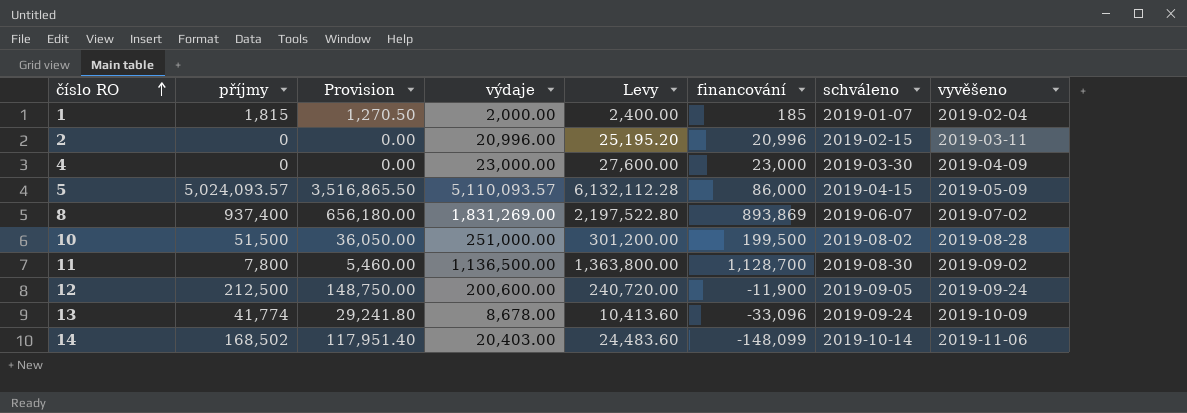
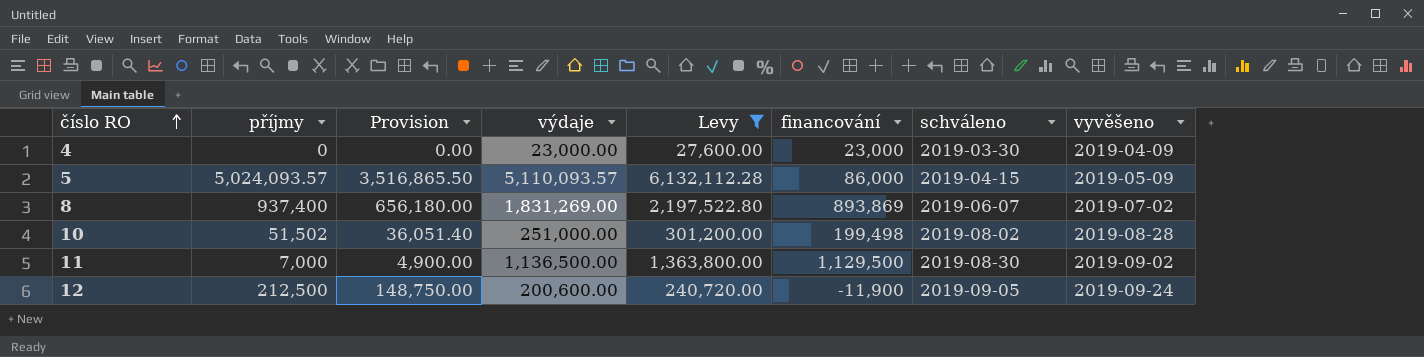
filter: none -> Levy >= 27,600.00
10 | příjmy: 51,500 -> 51,502
10 | Provision: 36,050.00 -> 36,051.40
10 | financování: 199,500 -> 199,498
11 | příjmy: 7,800 -> 7,000
11 | Provision: 5,460.00 -> 4,900.00
11 | financování: 1,128,700 -> 1,129,500

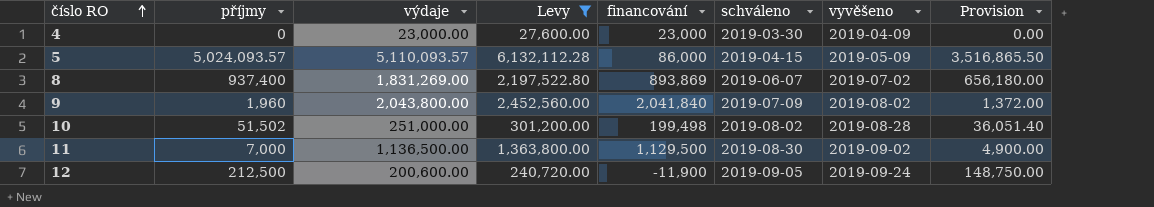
column Provision | position: 3 -> 8
row 9: none -> 1,960 | 2,043,800.00 | 2,452,560.00 | 2,041,840 | 2019-07-09 | 2019-08-02 | 1,372.00

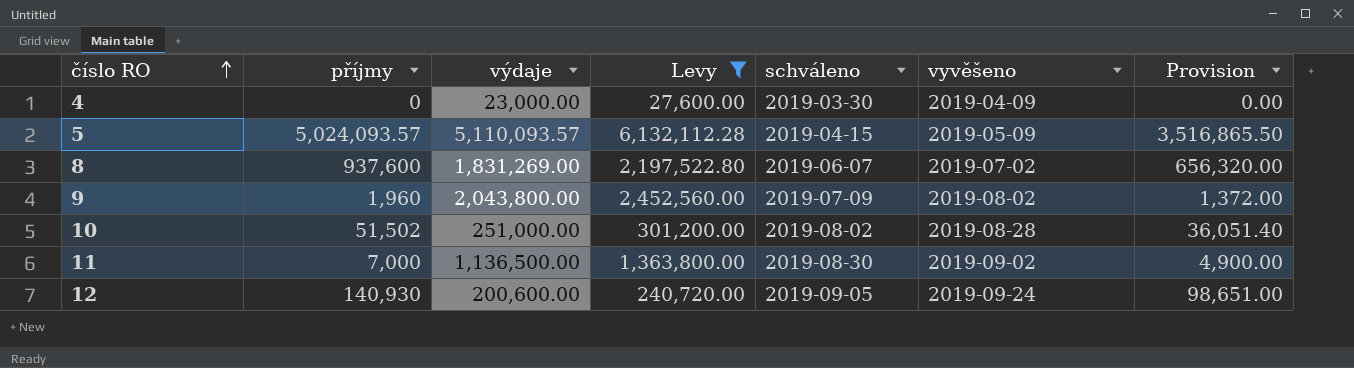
column financování | formula: [výdaje] - [příjmy] -> none
8 | příjmy: 937,400 -> 937,600
8 | Provision: 656,180.00 -> 656,320.00
12 | příjmy: 212,500 -> 140,930
12 | Provision: 148,750.00 -> 98,651.00

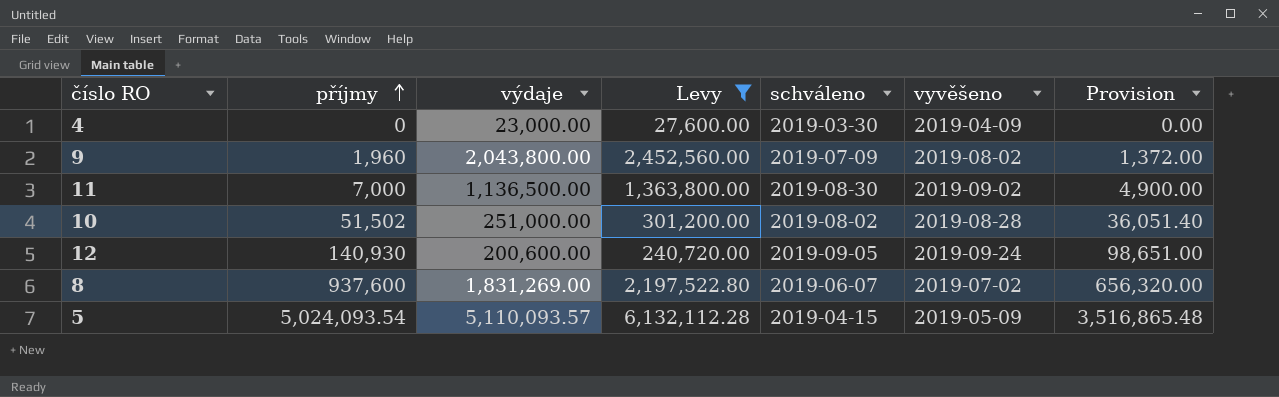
row order: číslo RO ascending -> příjmy ascending
5 | příjmy: 5,024,093.57 -> 5,024,093.54
5 | Provision: 3,516,865.50 -> 3,516,865.48

